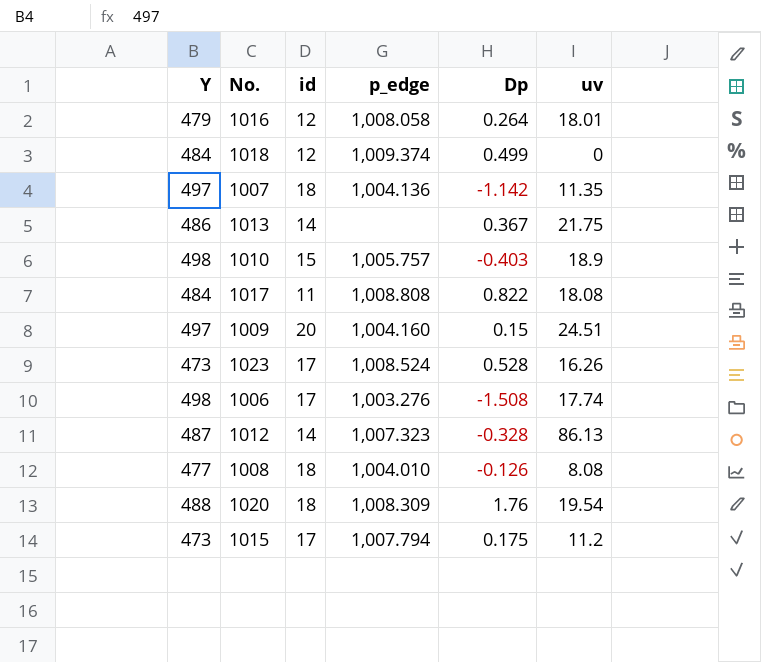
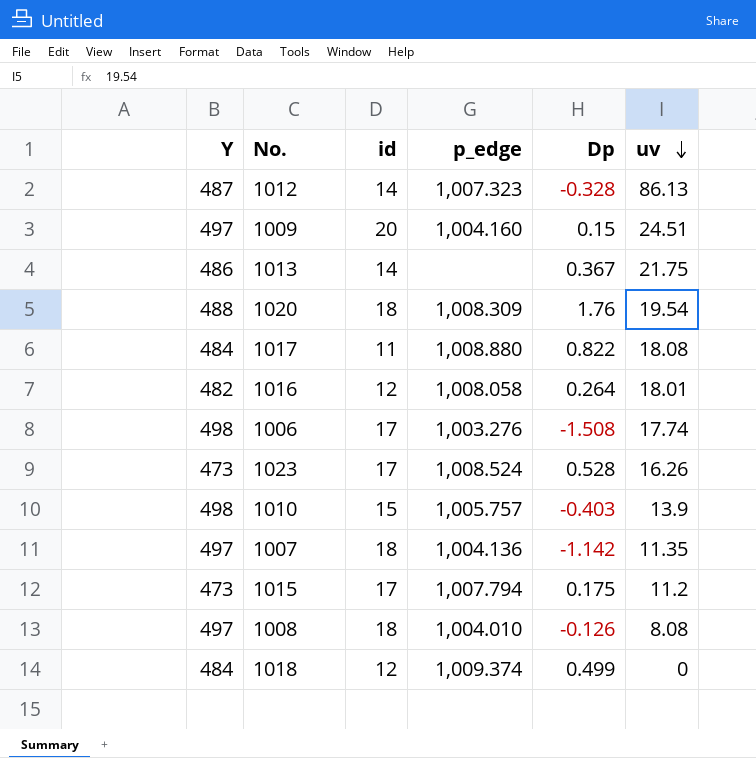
row order: none -> uv descending
1017 | p_edge: 1,008.808 -> 1,008.880
1016 | Y: 479 -> 482
1010 | uv: 18.9 -> 13.9
1008 | Y: 477 -> 497

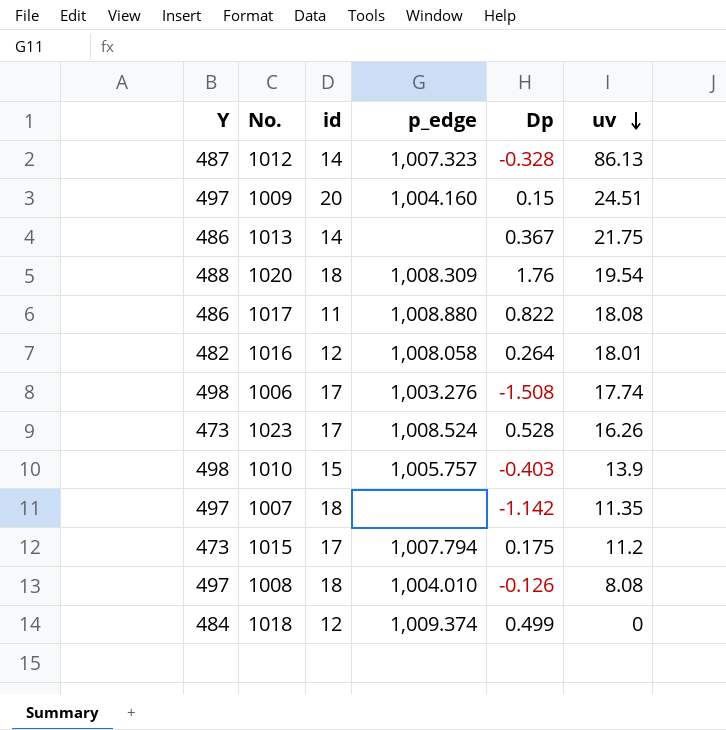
1017 | Y: 484 -> 486
1007 | p_edge: 1,004.136 -> none

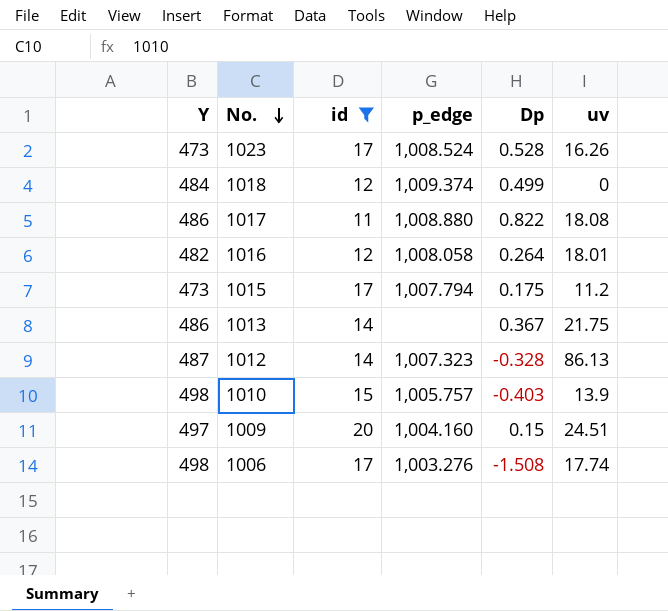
filter: none -> id != 18
row order: uv descending -> No. descending

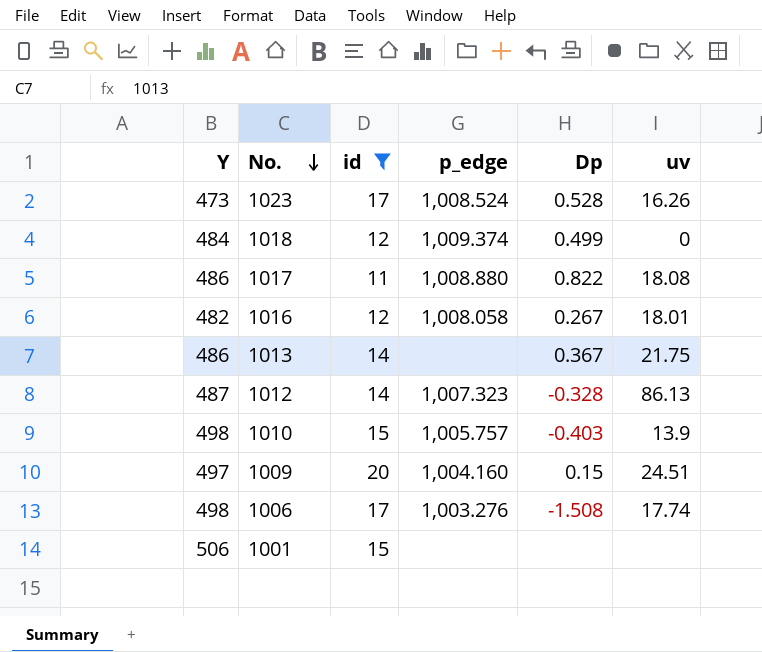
row 1015: 473 | 17 | 1,007.794 | 0.175 | 11.2 -> none
1016 | Dp: 0.264 -> 0.267
row 1001: none -> 506 | 15 | none | none | none

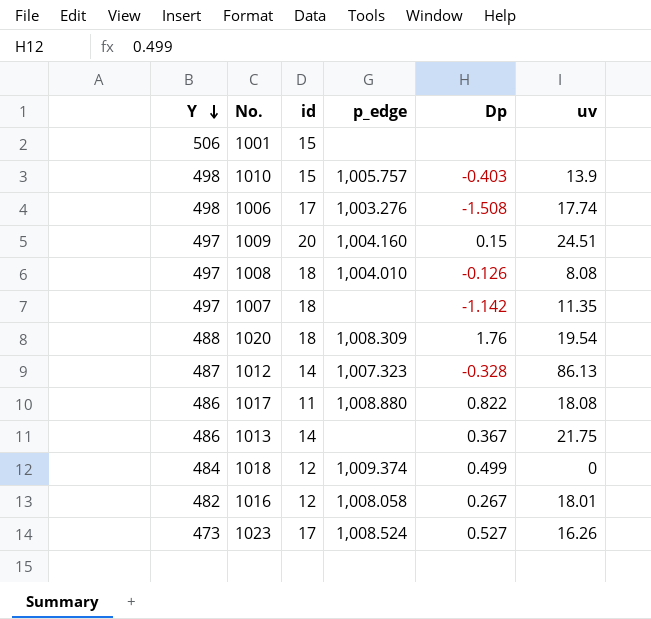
filter: id != 18 -> none
row order: No. descending -> Y descending
1023 | Dp: 0.528 -> 0.527

